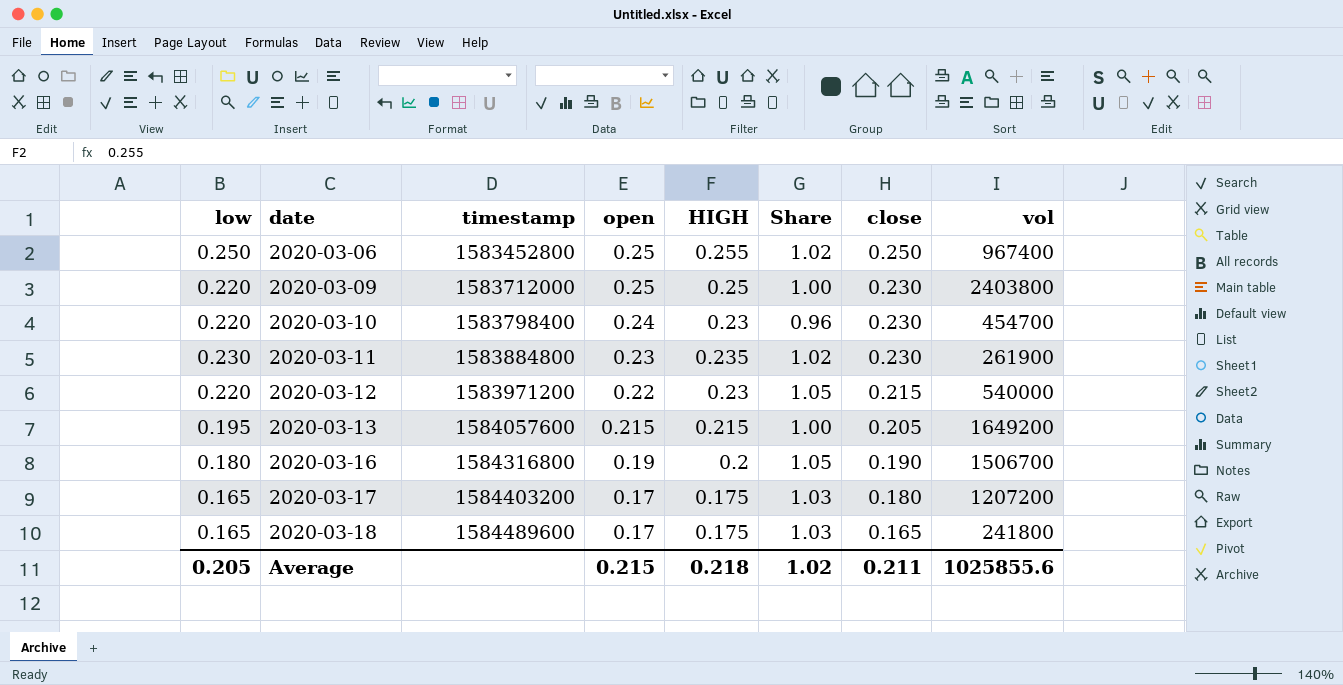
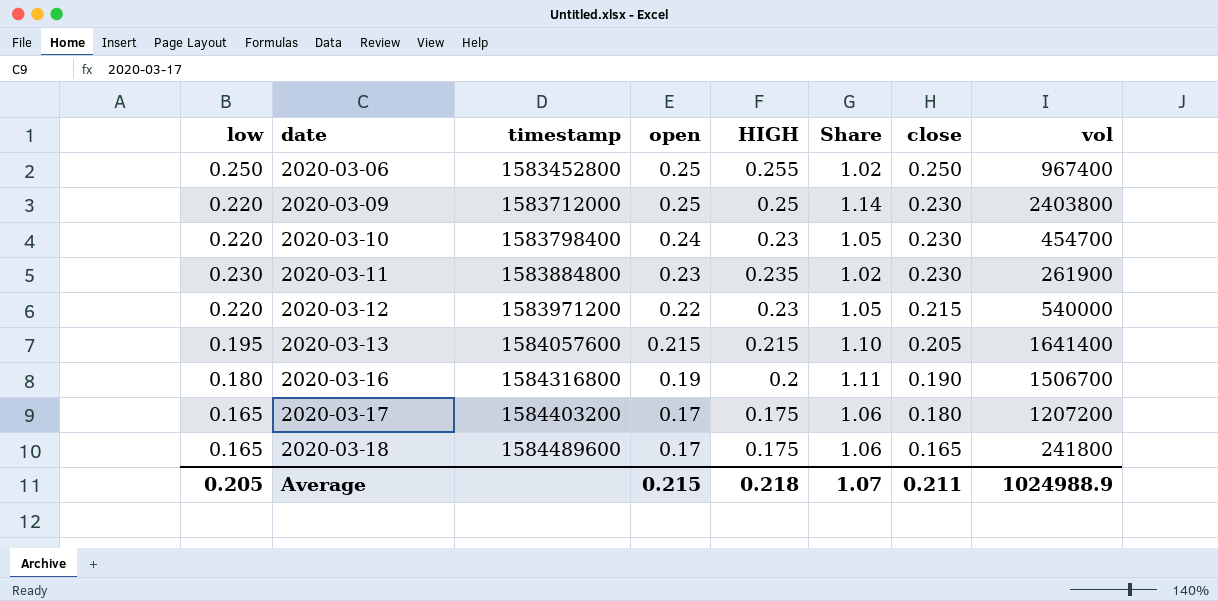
column Share | formula: [HIGH] / [open] -> [HIGH] / [low]
2020-03-13 | vol: 1649200 -> 1641400
Average | Share: 1.02 -> 1.07
Average | vol: 1025855.6 -> 1024988.9

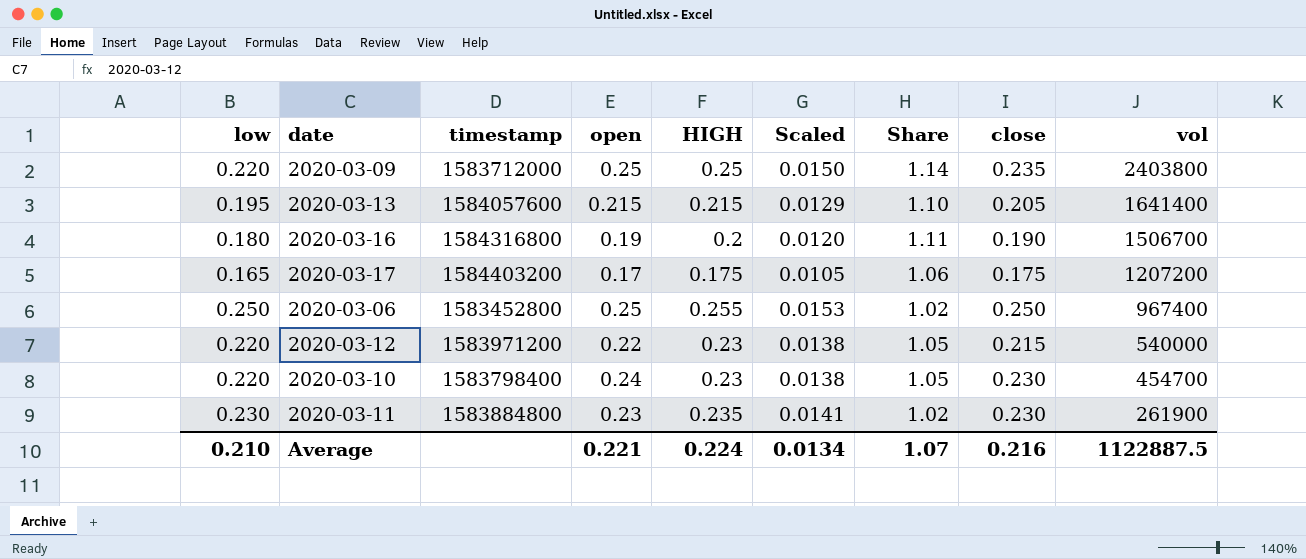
row order: date ascending -> vol descending
column Scaled | formula: none -> [HIGH] * 0.06
row 2020-03-18: 0.165 | 1584489600 | 0.17 | 0.175 | 1.06 | 0.165 | 241800 -> none
2020-03-09 | close: 0.230 -> 0.235
2020-03-17 | close: 0.180 -> 0.175
Average | low: 0.205 -> 0.210
Average | open: 0.215 -> 0.221
Average | HIGH: 0.218 -> 0.224
Average | close: 0.211 -> 0.216
Average | vol: 1024988.9 -> 1122887.5

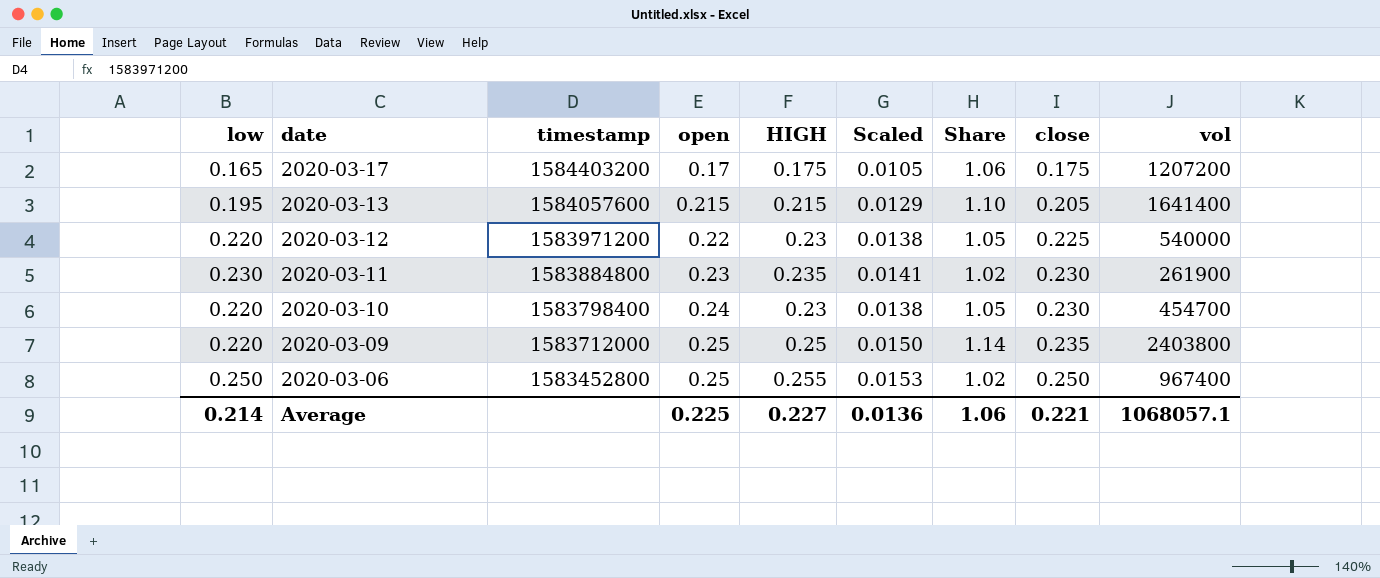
row order: vol descending -> date descending
row 2020-03-16: 0.180 | 1584316800 | 0.19 | 0.2 | 0.0120 | 1.11 | 0.190 | 1506700 -> none
2020-03-12 | close: 0.215 -> 0.225
Average | low: 0.210 -> 0.214
Average | open: 0.221 -> 0.225
Average | HIGH: 0.224 -> 0.227
Average | Scaled: 0.0134 -> 0.0136
Average | Share: 1.07 -> 1.06
Average | close: 0.216 -> 0.221
Average | vol: 1122887.5 -> 1068057.1

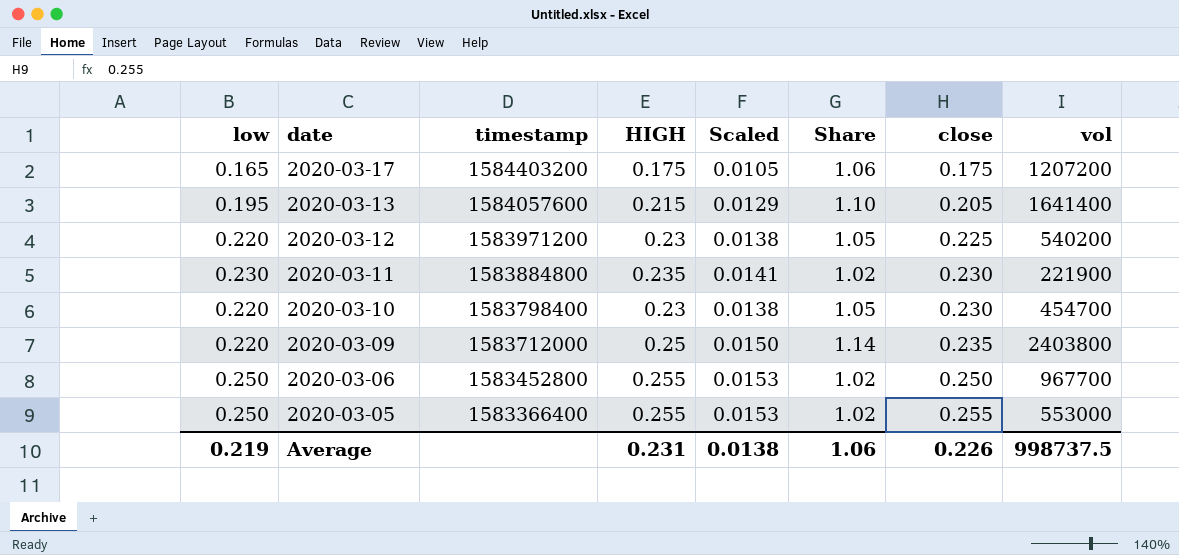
column open | position: 4 -> none
2020-03-12 | vol: 540000 -> 540200
2020-03-11 | vol: 261900 -> 221900
2020-03-06 | vol: 967400 -> 967700
row 2020-03-05: none -> 0.250 | 1583366400 | 0.255 | 0.0153 | 1.02 | 0.255 | 553000
Average | low: 0.214 -> 0.219
Average | HIGH: 0.227 -> 0.231
Average | Scaled: 0.0136 -> 0.0138
Average | close: 0.221 -> 0.226
Average | vol: 1068057.1 -> 998737.5

